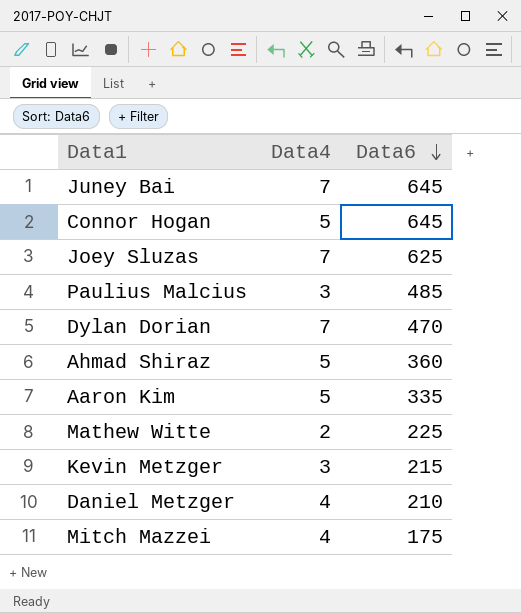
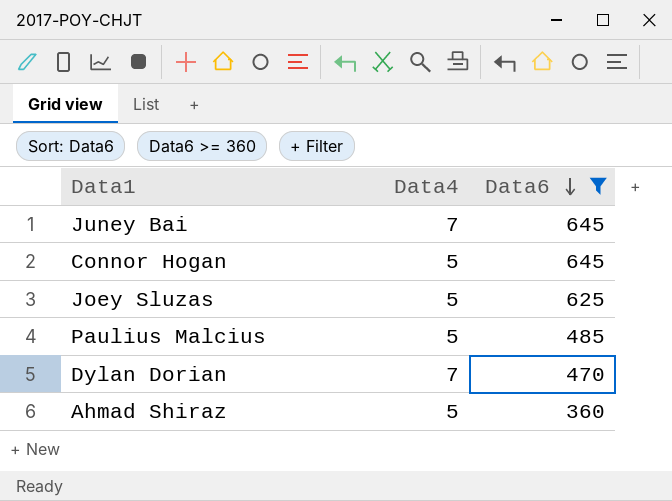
filter: none -> Data6 >= 360
Joey Sluzas | Data4: 7 -> 5
Paulius Malcius | Data4: 3 -> 5

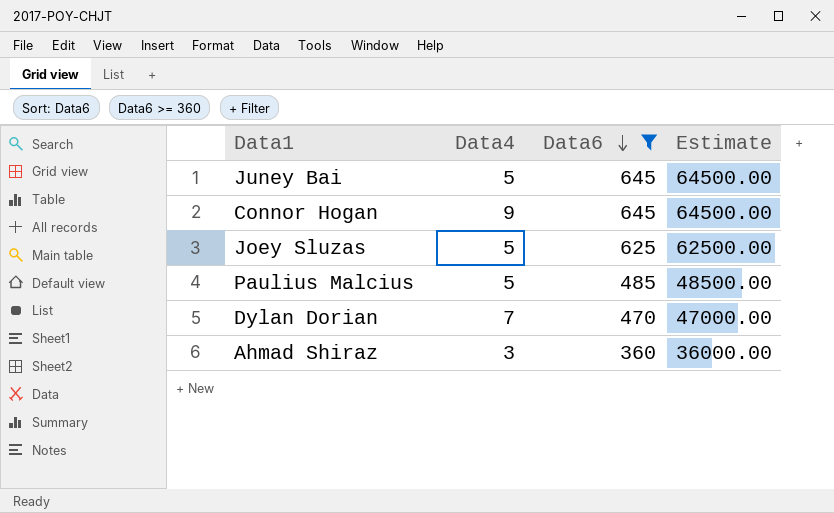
column Estimate | formula: none -> [Data6] * 100
Juney Bai | Data4: 7 -> 5
Connor Hogan | Data4: 5 -> 9
Ahmad Shiraz | Data4: 5 -> 3

